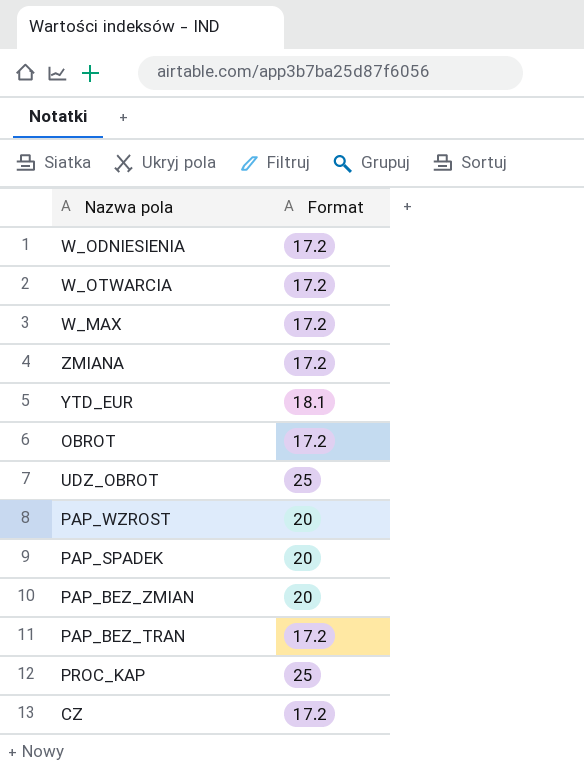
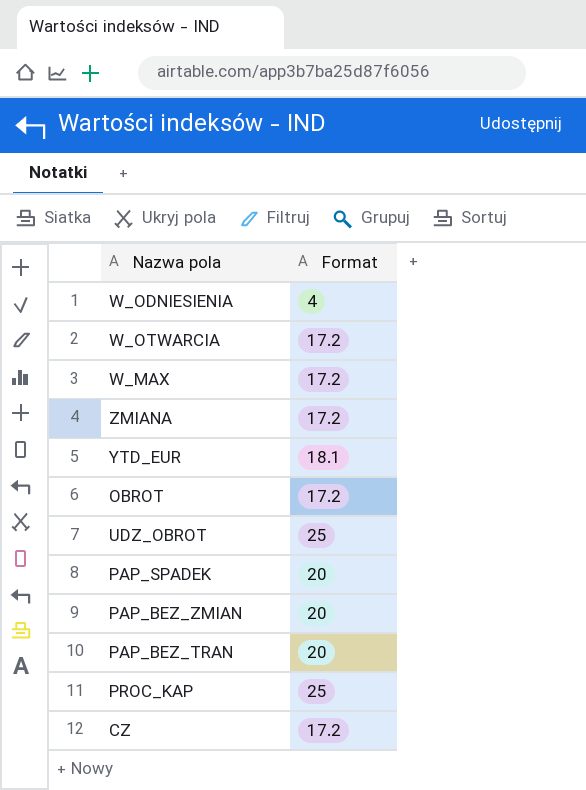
row PAP_WZROST: 20 -> none
W_ODNIESIENIA | Format: 17.2 -> 4
PAP_BEZ_TRAN | Format: 17.2 -> 20

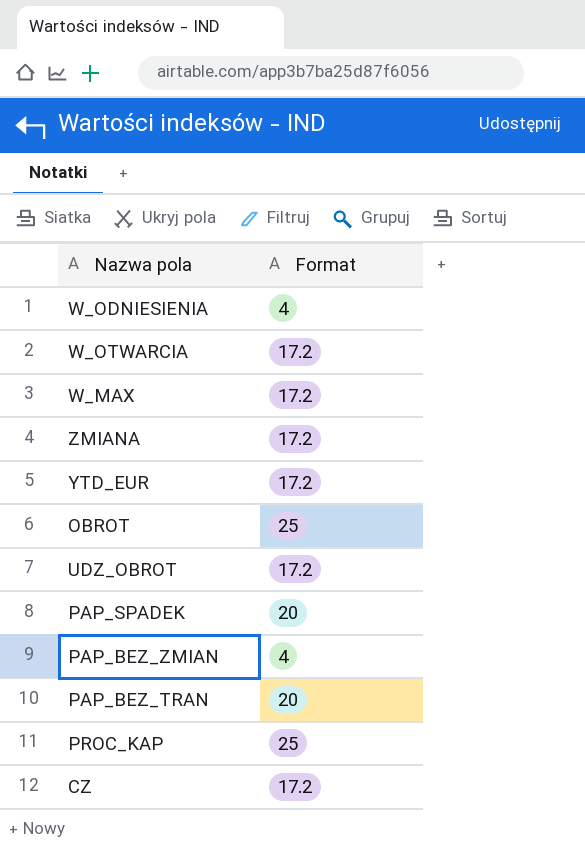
YTD_EUR | Format: 18.1 -> 17.2
OBROT | Format: 17.2 -> 25
UDZ_OBROT | Format: 25 -> 17.2
PAP_BEZ_ZMIAN | Format: 20 -> 4

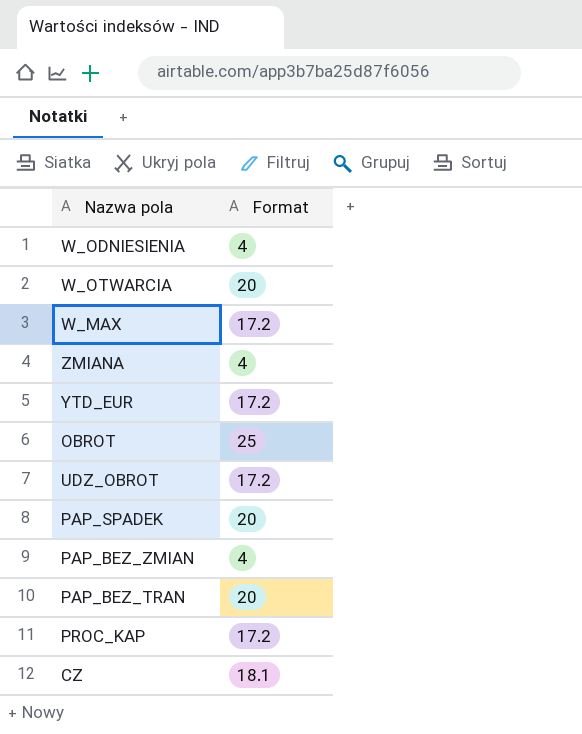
W_OTWARCIA | Format: 17.2 -> 20
ZMIANA | Format: 17.2 -> 4
PROC_KAP | Format: 25 -> 17.2
CZ | Format: 17.2 -> 18.1

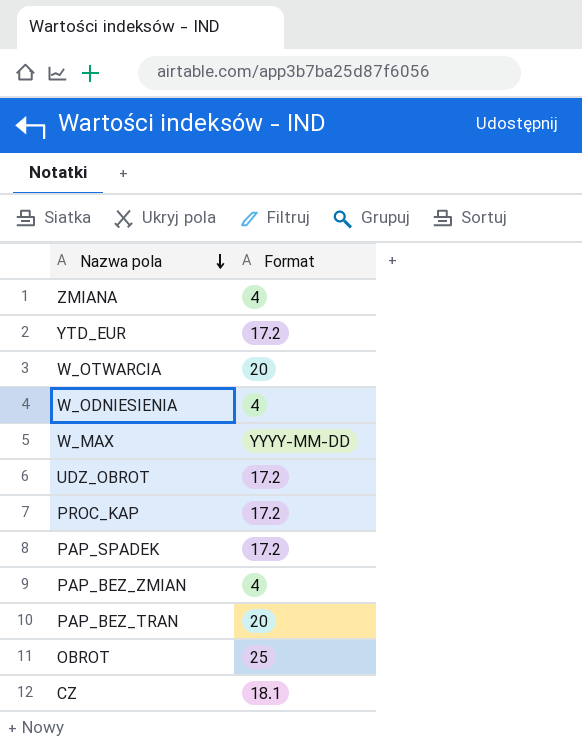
row order: none -> Nazwa pola descending
W_MAX | Format: 17.2 -> YYYY-MM-DD
PAP_SPADEK | Format: 20 -> 17.2

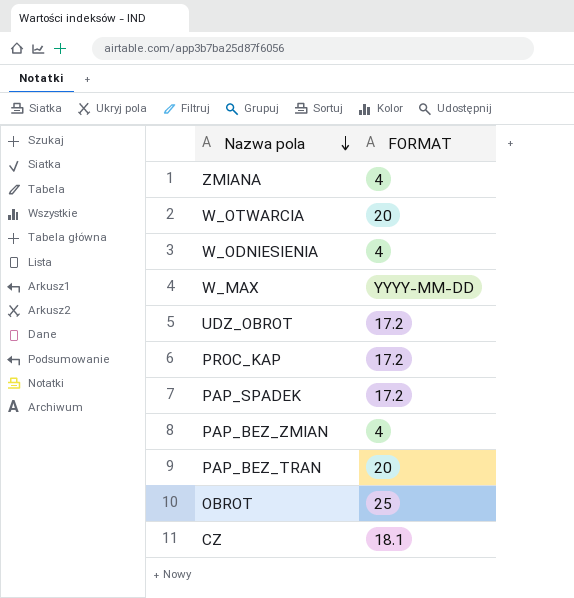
column name: Format -> FORMAT
row YTD_EUR: 17.2 -> none

